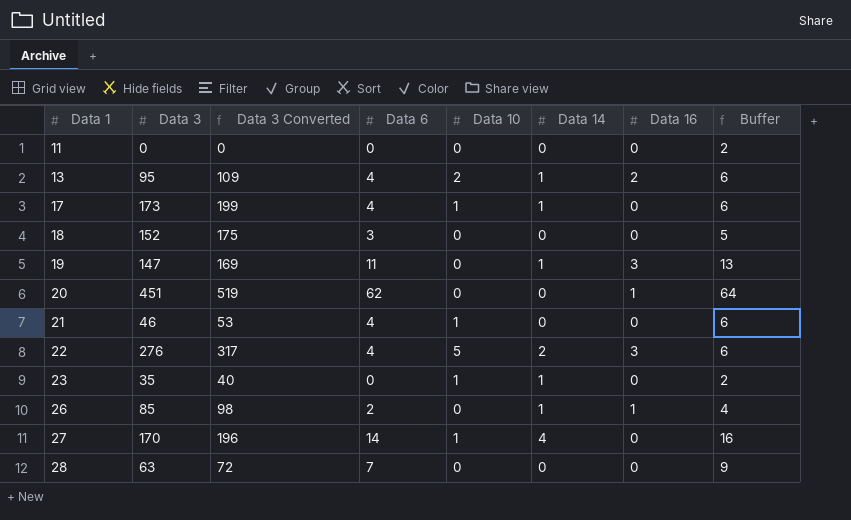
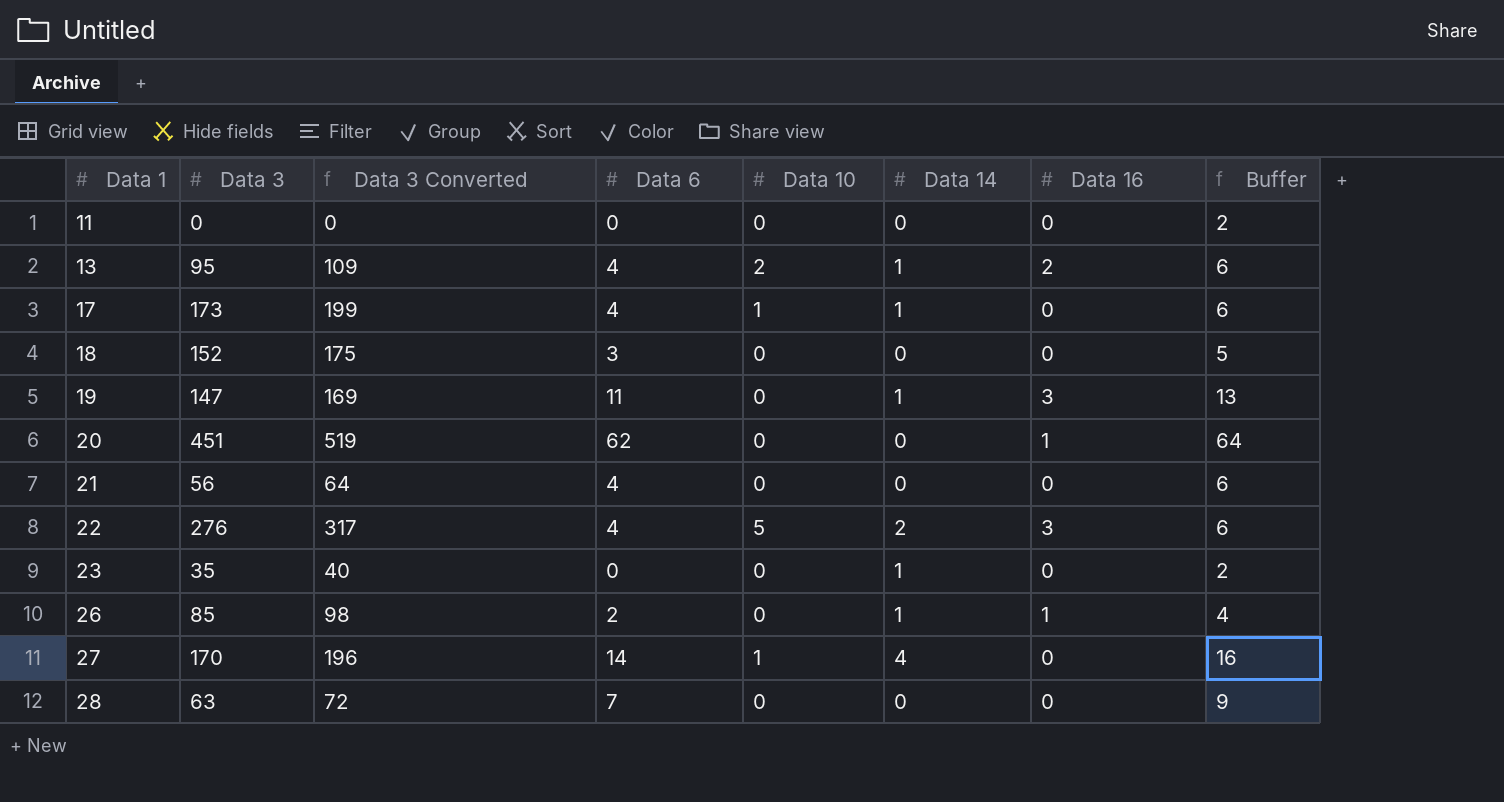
21 | Data 3: 46 -> 56
21 | Data 3 Converted: 53 -> 64
21 | Data 10: 1 -> 0
23 | Data 10: 1 -> 0

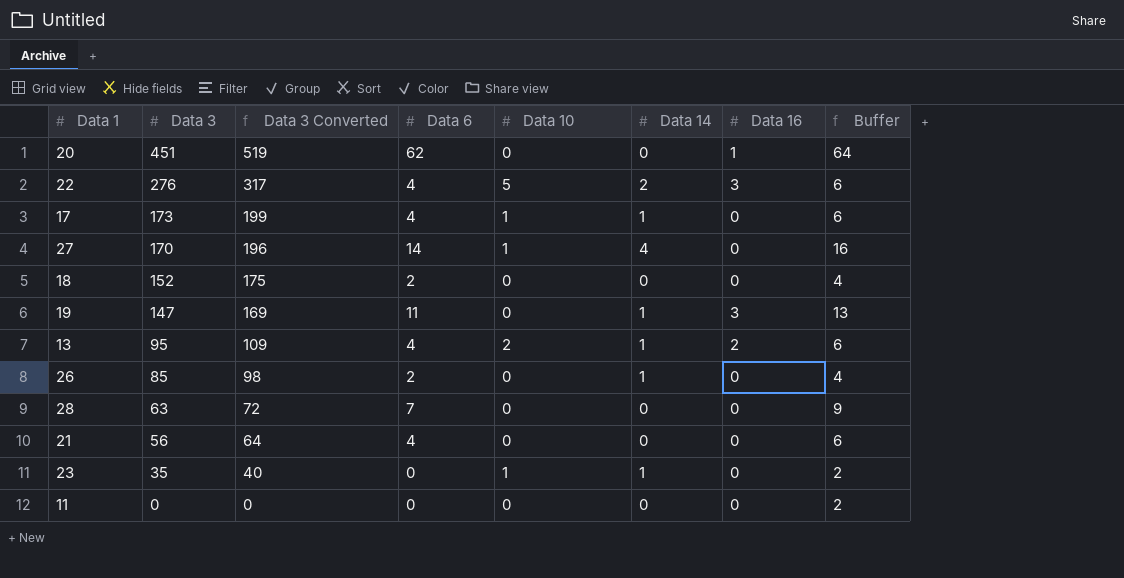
row order: Data 1 ascending -> Data 3 descending
18 | Data 6: 3 -> 2
18 | Buffer: 5 -> 4
26 | Data 16: 1 -> 0
23 | Data 10: 0 -> 1

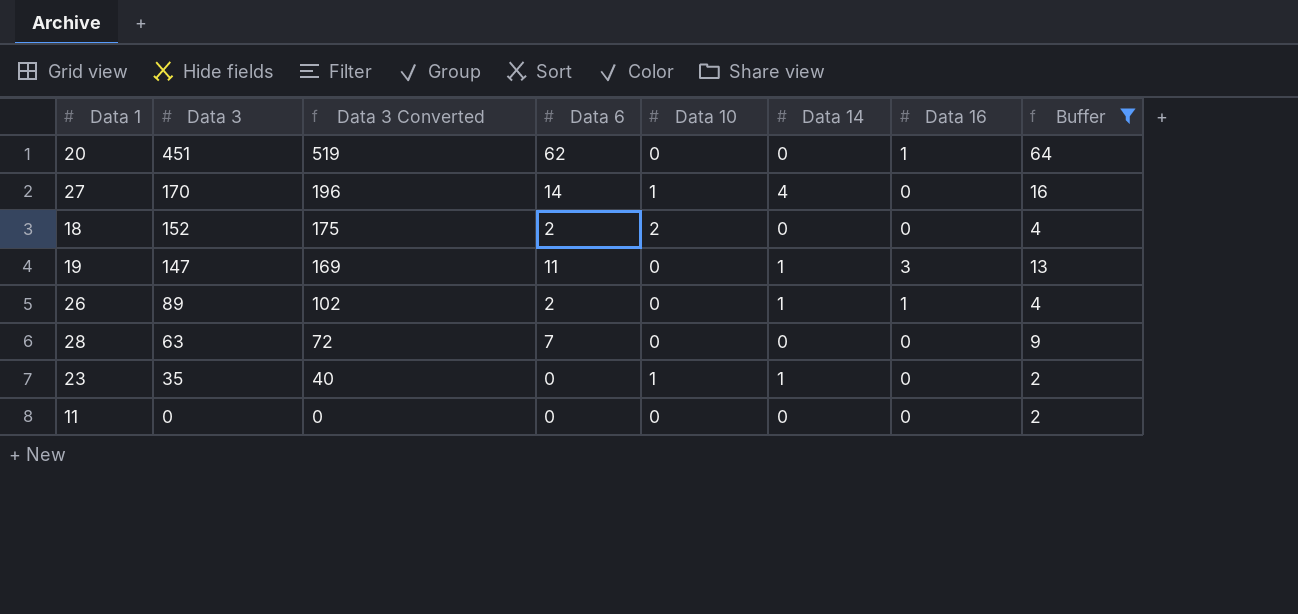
filter: none -> Buffer != 6
18 | Data 10: 0 -> 2
26 | Data 3: 85 -> 89
26 | Data 3 Converted: 98 -> 102
26 | Data 16: 0 -> 1

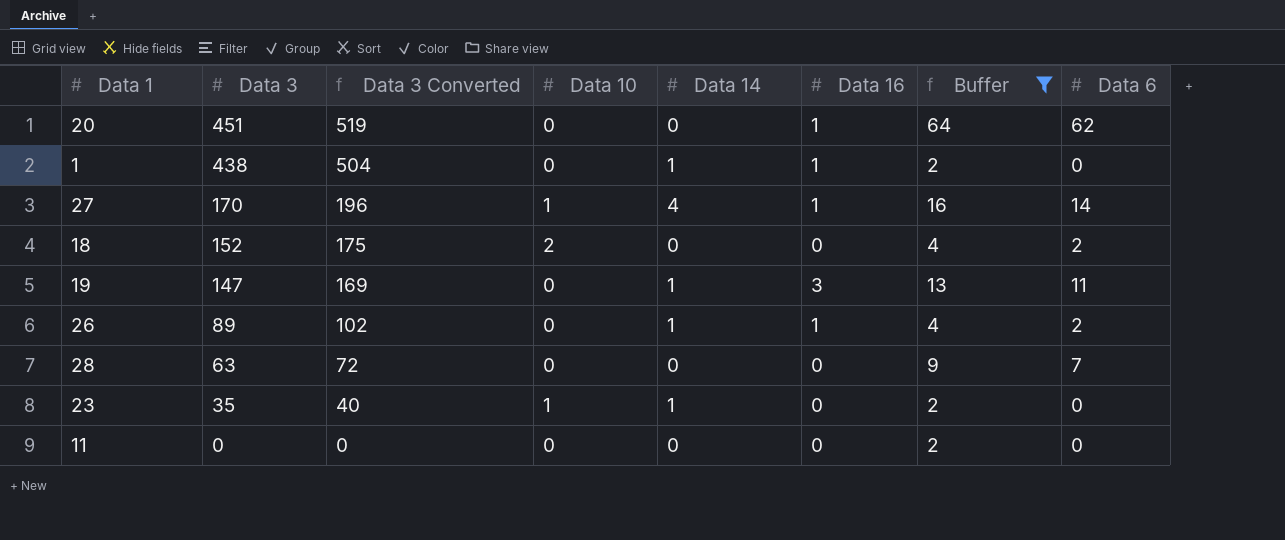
column Data 6 | position: 4 -> 8
row 1: none -> 438 | 504 | 0 | 1 | 1 | 2 | 0
27 | Data 16: 0 -> 1

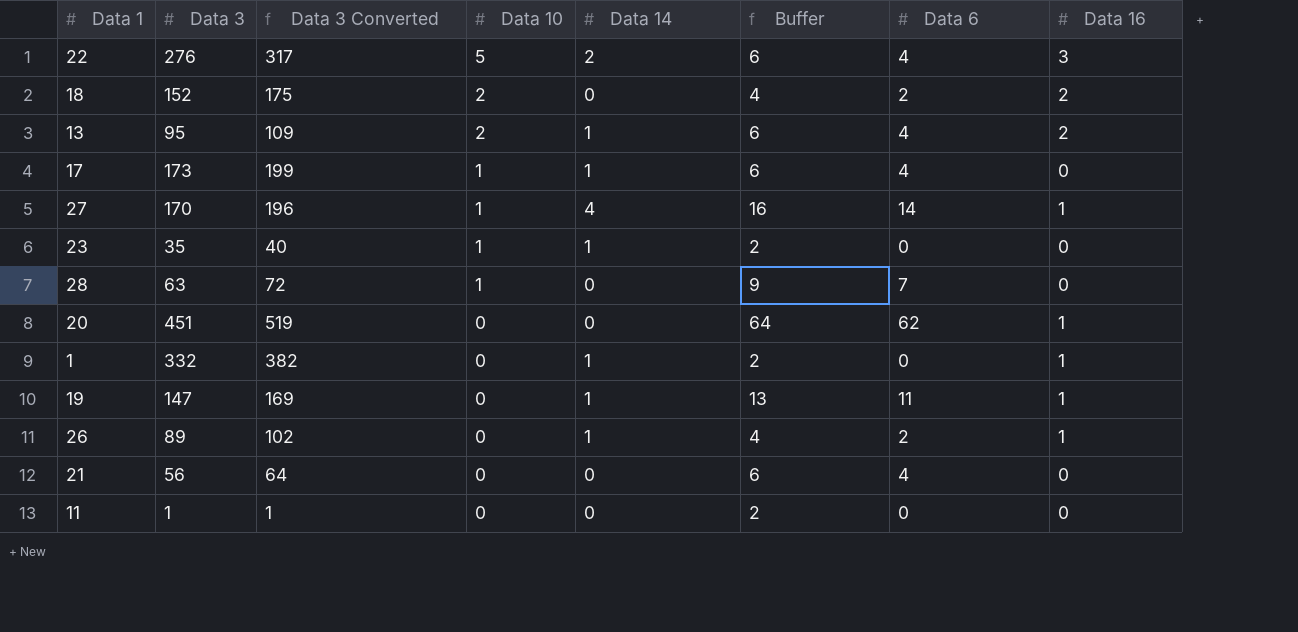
filter: Buffer != 6 -> none
row order: Data 3 descending -> Data 10 descending
column Data 16 | position: 6 -> 8
18 | Data 16: 0 -> 2
28 | Data 10: 0 -> 1
1 | Data 3: 438 -> 332
1 | Data 3 Converted: 504 -> 382
19 | Data 16: 3 -> 1
11 | Data 3: 0 -> 1
11 | Data 3 Converted: 0 -> 1

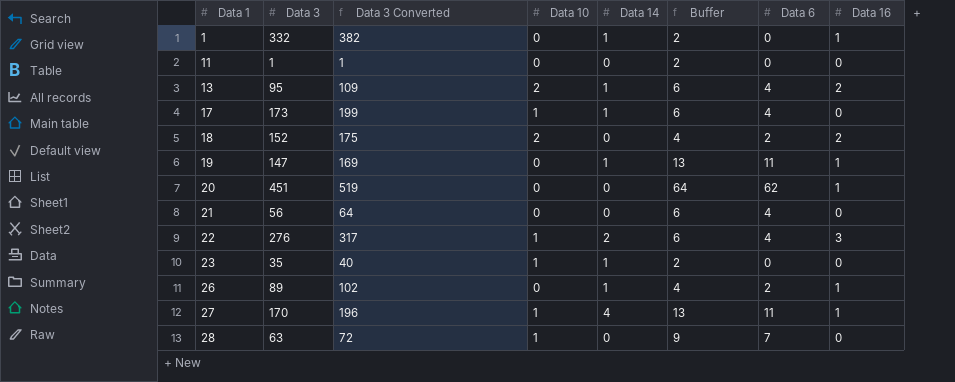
row order: Data 10 descending -> Data 1 ascending
22 | Data 10: 5 -> 1
27 | Buffer: 16 -> 13
27 | Data 6: 14 -> 11

